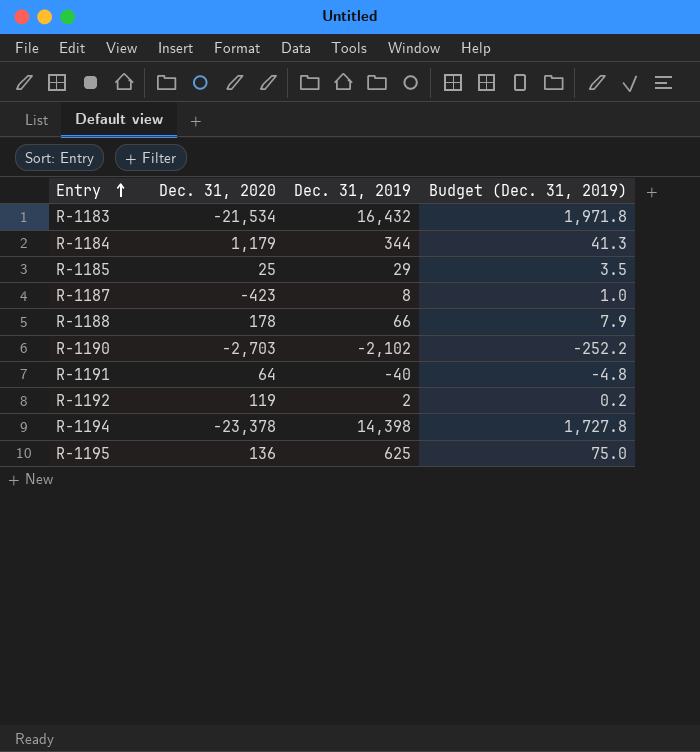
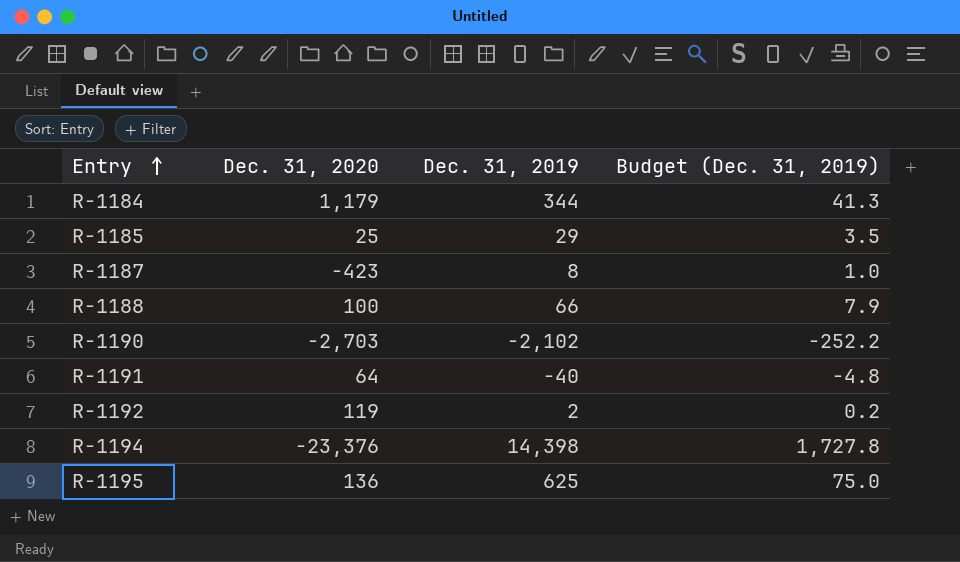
row R-1183: -21,534 | 16,432 | 1,971.8 -> none
R-1188 | Dec. 31, 2020: 178 -> 100
R-1194 | Dec. 31, 2020: -23,378 -> -23,376

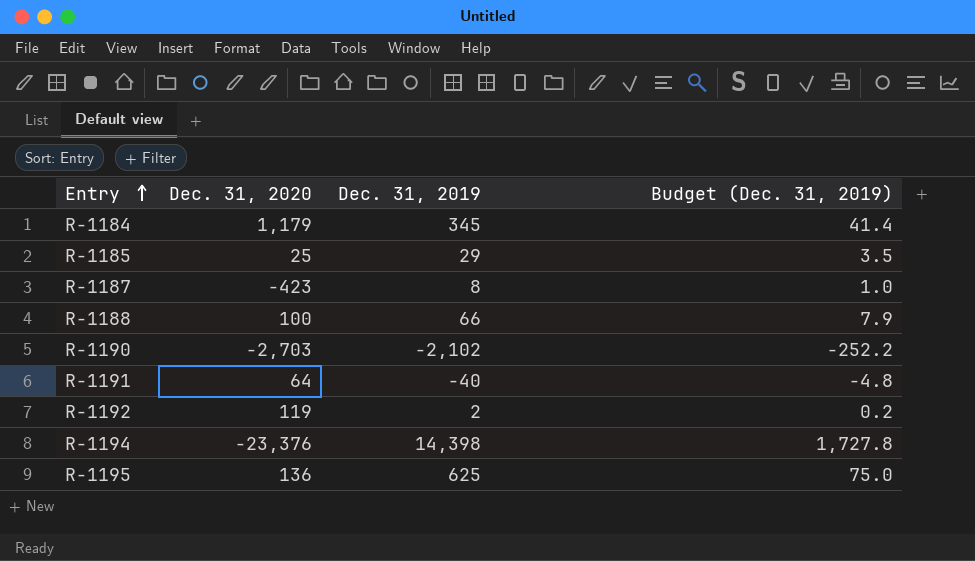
R-1184 | Dec. 31, 2019: 344 -> 345
R-1184 | Budget (Dec. 31, 2019): 41.3 -> 41.4

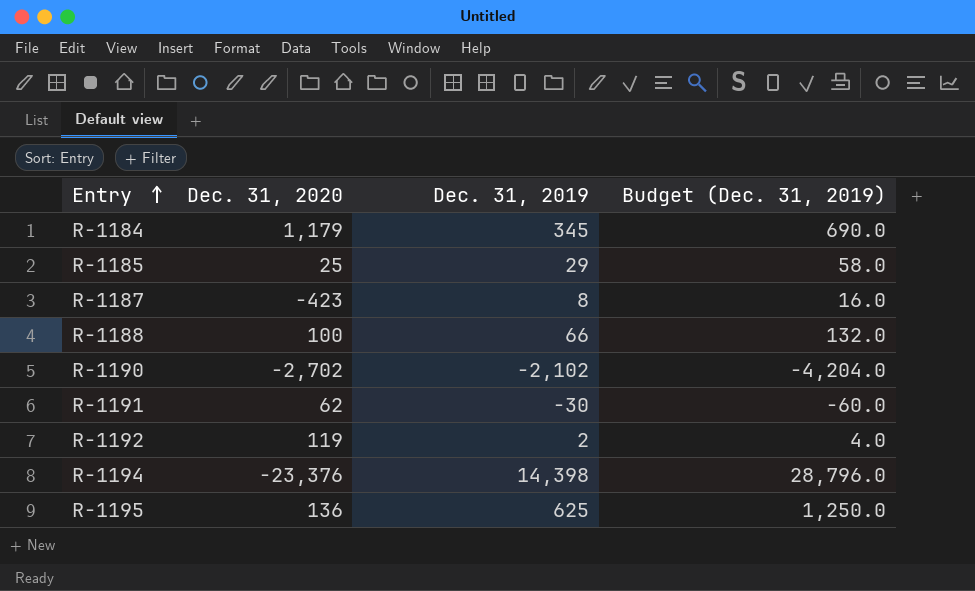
column Budget (Dec. 31, 2019) | formula: [Dec. 31, 2019] * 0.12 -> [Dec. 31, 2019] * 2
R-1190 | Dec. 31, 2020: -2,703 -> -2,702
R-1191 | Dec. 31, 2020: 64 -> 62
R-1191 | Dec. 31, 2019: -40 -> -30

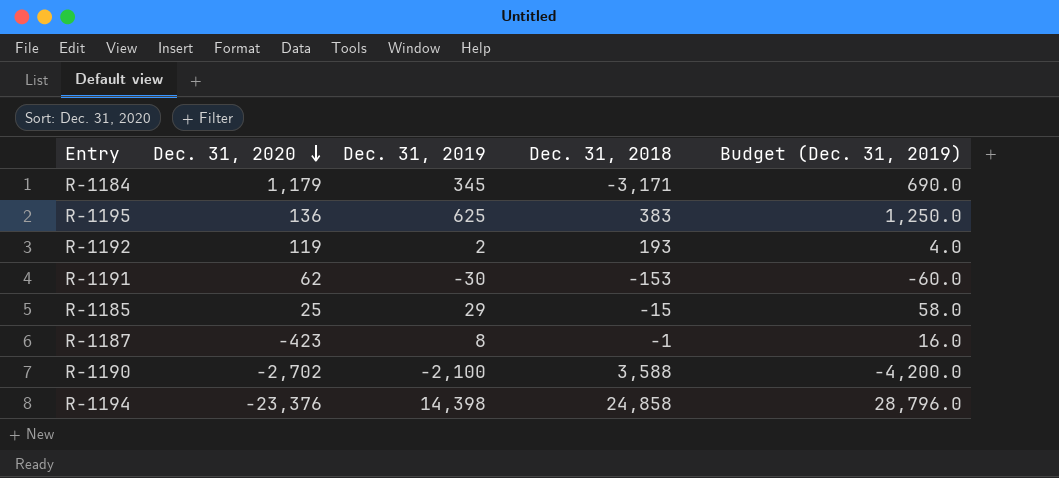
row order: Entry ascending -> Dec. 31, 2020 descending
column Dec. 31, 2018 | position: none -> 4
row R-1188: 100 | 66 | 132.0 -> none
R-1190 | Dec. 31, 2019: -2,102 -> -2,100
R-1190 | Budget (Dec. 31, 2019): -4,204.0 -> -4,200.0

